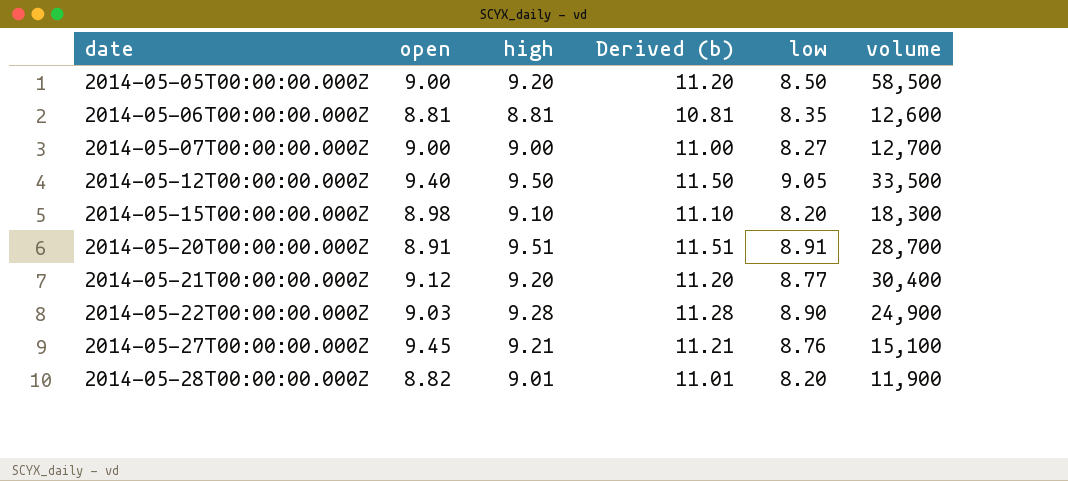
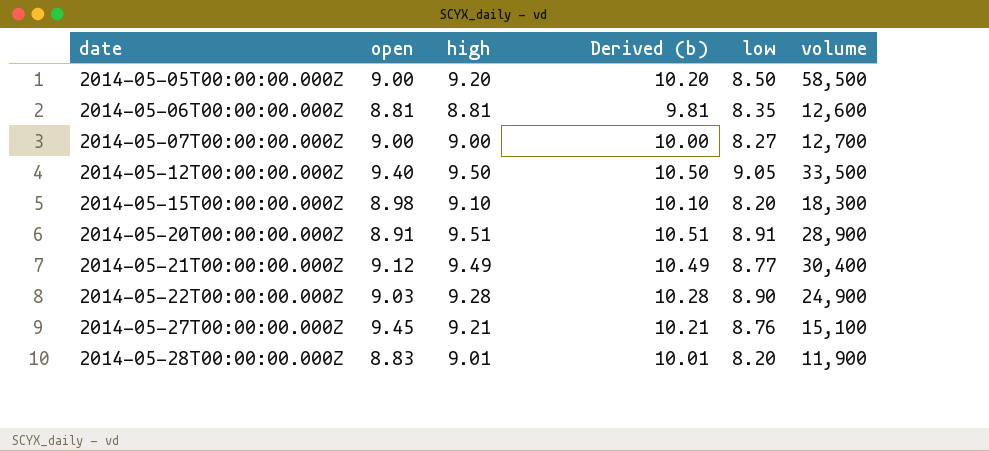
column Derived (b) | formula: [high] + 2 -> [high] + 1
2014-05-20T00:00:00.000Z | volume: 28,700 -> 28,900
2014-05-21T00:00:00.000Z | high: 9.20 -> 9.49
2014-05-28T00:00:00.000Z | open: 8.82 -> 8.83

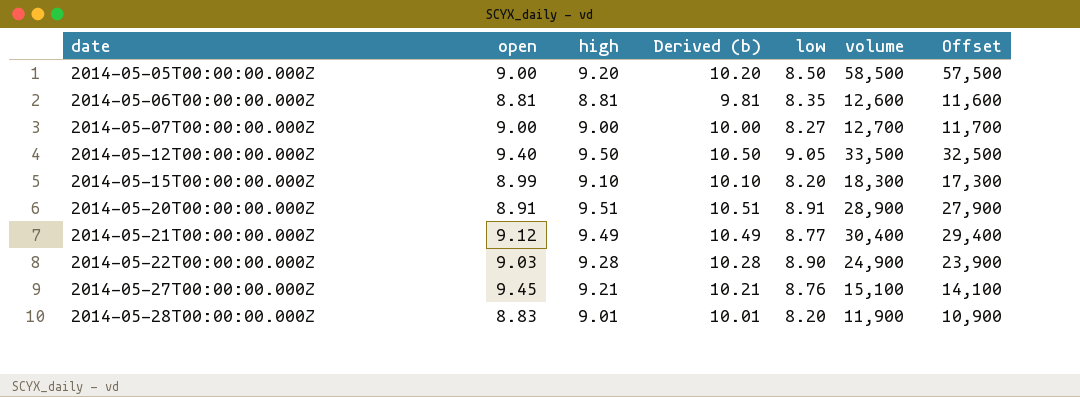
column Offset | formula: none -> [volume] - 1000
2014-05-15T00:00:00.000Z | open: 8.98 -> 8.99

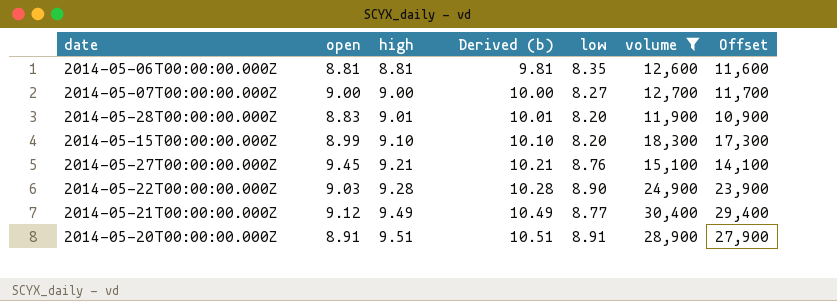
filter: none -> volume <= 30,400
row order: date ascending -> high ascending

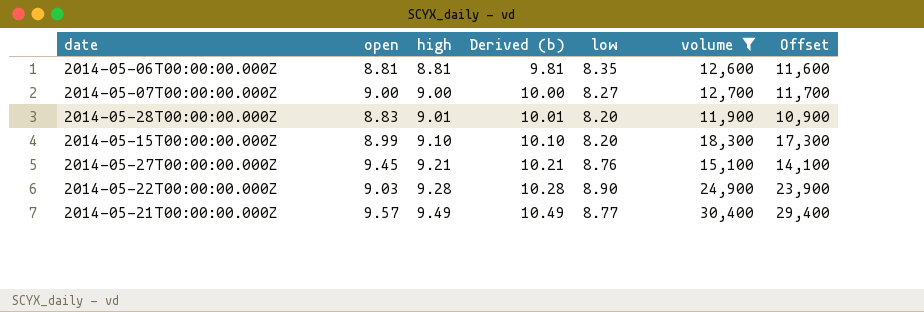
row 2014-05-20T00:00:00.000Z: 8.91 | 9.51 | 10.51 | 8.91 | 28,900 | 27,900 -> none
2014-05-21T00:00:00.000Z | open: 9.12 -> 9.57

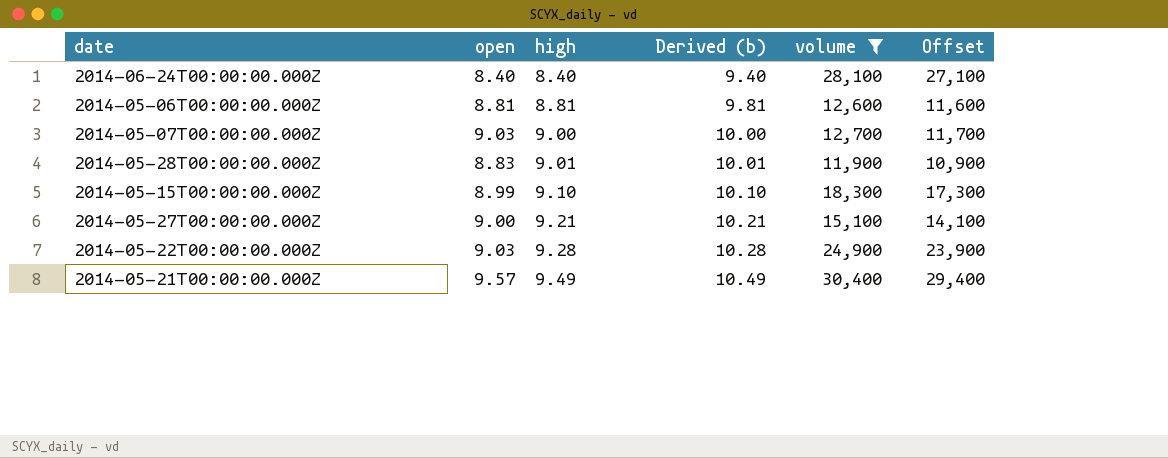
column low | position: 5 -> none
row 2014-06-24T00:00:00.000Z: none -> 8.40 | 8.40 | 9.40 | 28,100 | 27,100
2014-05-07T00:00:00.000Z | open: 9.00 -> 9.03
2014-05-27T00:00:00.000Z | open: 9.45 -> 9.00

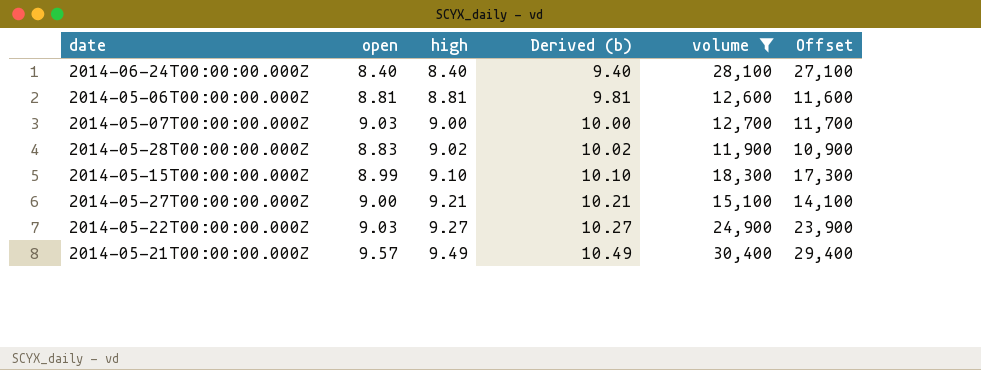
2014-05-28T00:00:00.000Z | high: 9.01 -> 9.02
2014-05-28T00:00:00.000Z | Derived (b): 10.01 -> 10.02
2014-05-22T00:00:00.000Z | high: 9.28 -> 9.27
2014-05-22T00:00:00.000Z | Derived (b): 10.28 -> 10.27

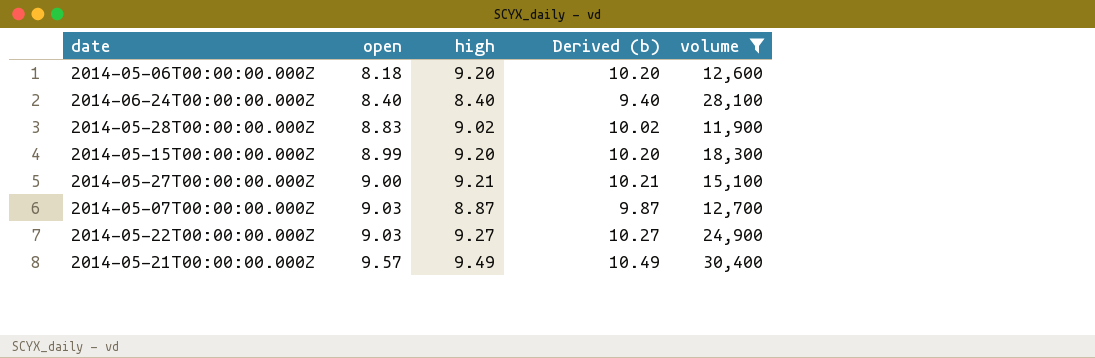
row order: high ascending -> open ascending
column Offset | formula: [volume] - 1000 -> none
2014-05-06T00:00:00.000Z | open: 8.81 -> 8.18
2014-05-06T00:00:00.000Z | high: 8.81 -> 9.20
2014-05-06T00:00:00.000Z | Derived (b): 9.81 -> 10.20
2014-05-15T00:00:00.000Z | high: 9.10 -> 9.20
2014-05-15T00:00:00.000Z | Derived (b): 10.10 -> 10.20
2014-05-07T00:00:00.000Z | high: 9.00 -> 8.87
2014-05-07T00:00:00.000Z | Derived (b): 10.00 -> 9.87

